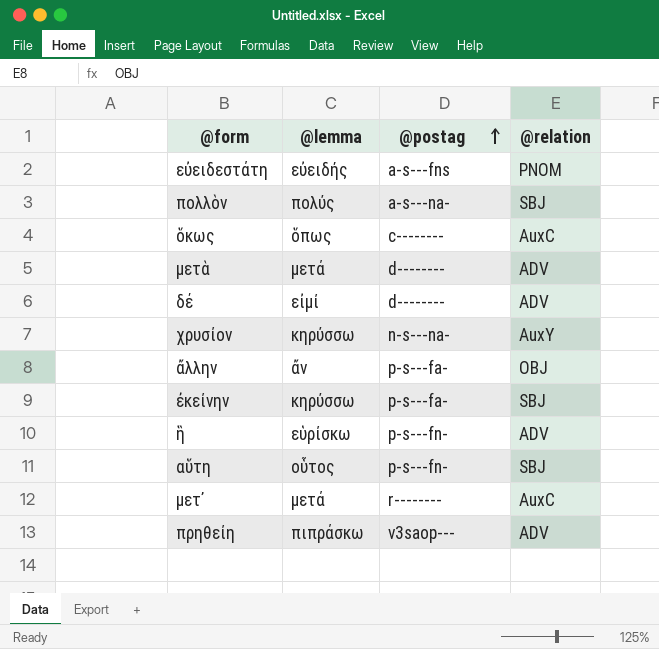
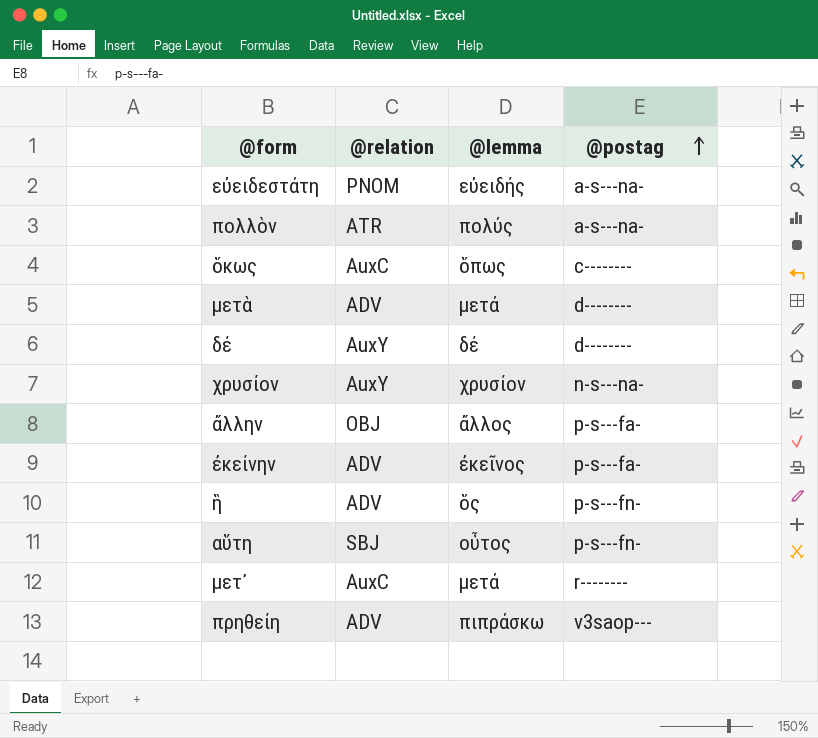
column @relation | position: 4 -> 2
εὐειδεστάτη | @postag: a-s---fns -> a-s---na-
πολλὸν | @relation: SBJ -> ATR
δέ | @relation: ADV -> AuxY
δέ | @lemma: εἰμί -> δέ
χρυσίον | @lemma: κηρύσσω -> χρυσίον
ἄλλην | @lemma: ἄν -> ἄλλος
ἐκείνην | @relation: SBJ -> ADV
ἐκείνην | @lemma: κηρύσσω -> ἐκεῖνος
ἣ | @lemma: εὑρίσκω -> ὅς

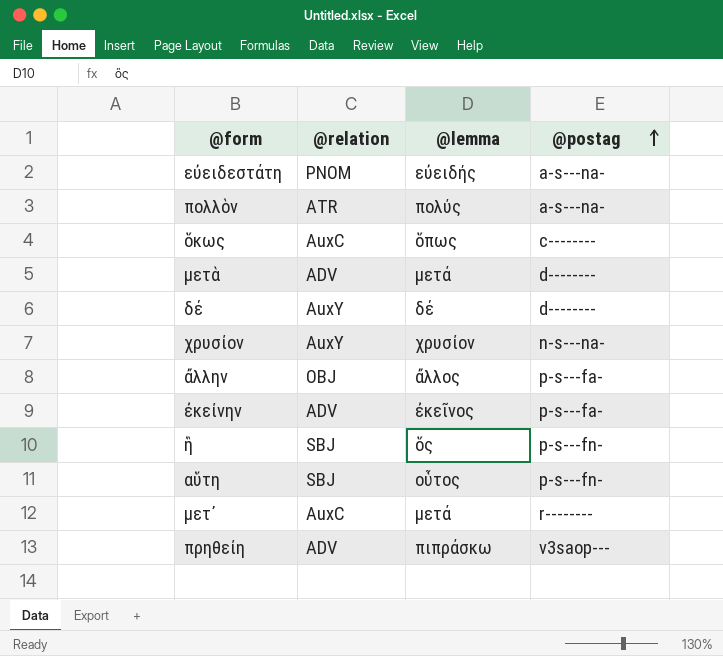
ἣ | @relation: ADV -> SBJ

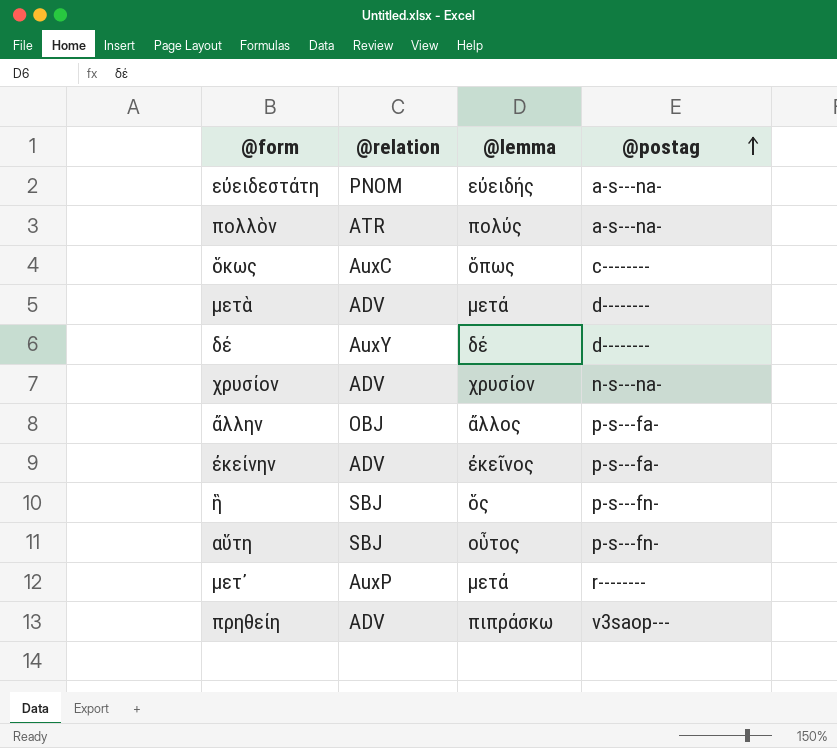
χρυσίον | @relation: AuxY -> ADV
μετ᾽ | @relation: AuxC -> AuxP

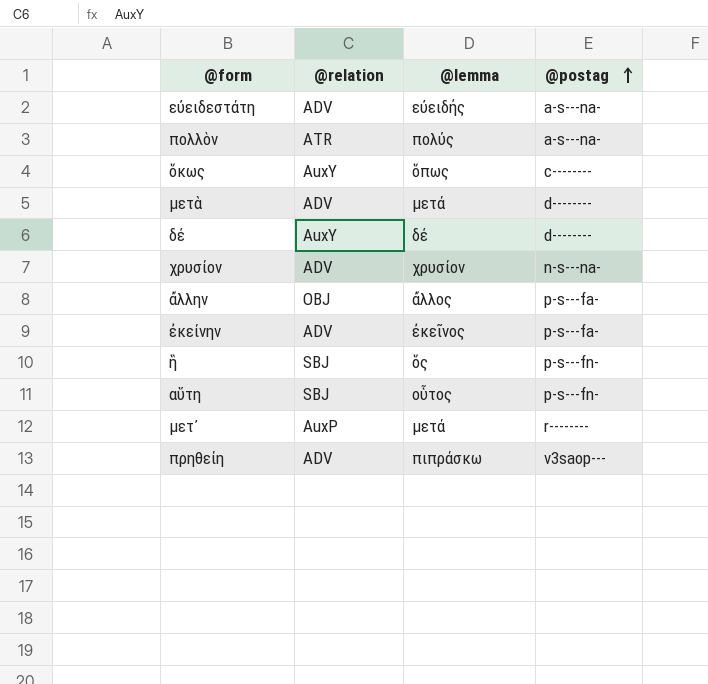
εὐειδεστάτη | @relation: PNOM -> ADV
ὅκως | @relation: AuxC -> AuxY

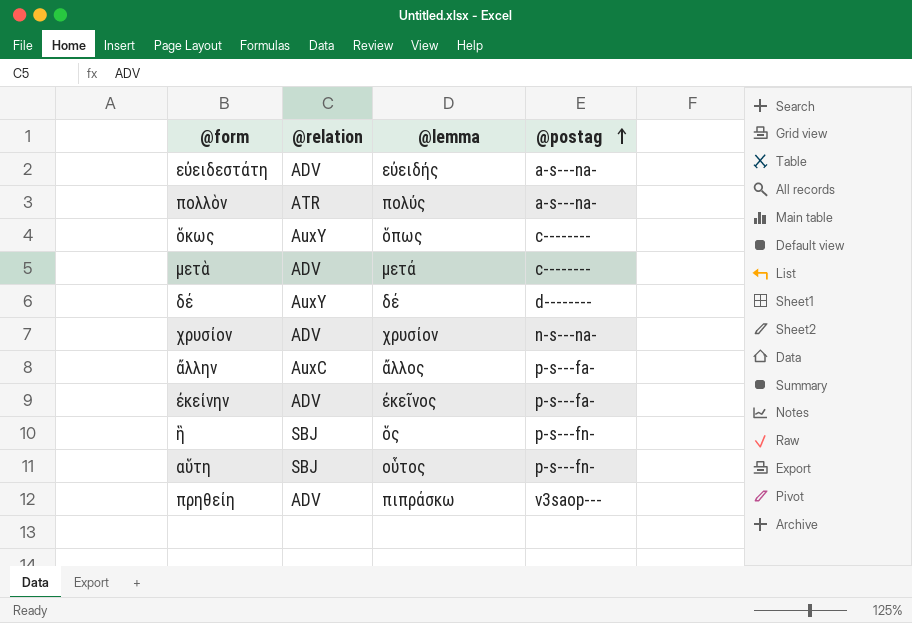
row μετ᾽: AuxP | μετά | r-------- -> none
μετὰ | @postag: d-------- -> c--------
ἄλλην | @relation: OBJ -> AuxC

